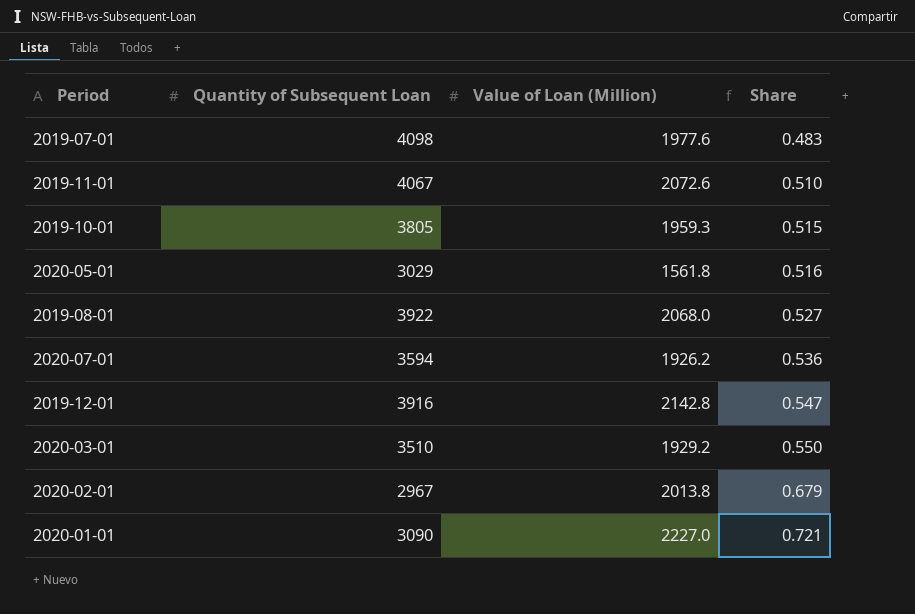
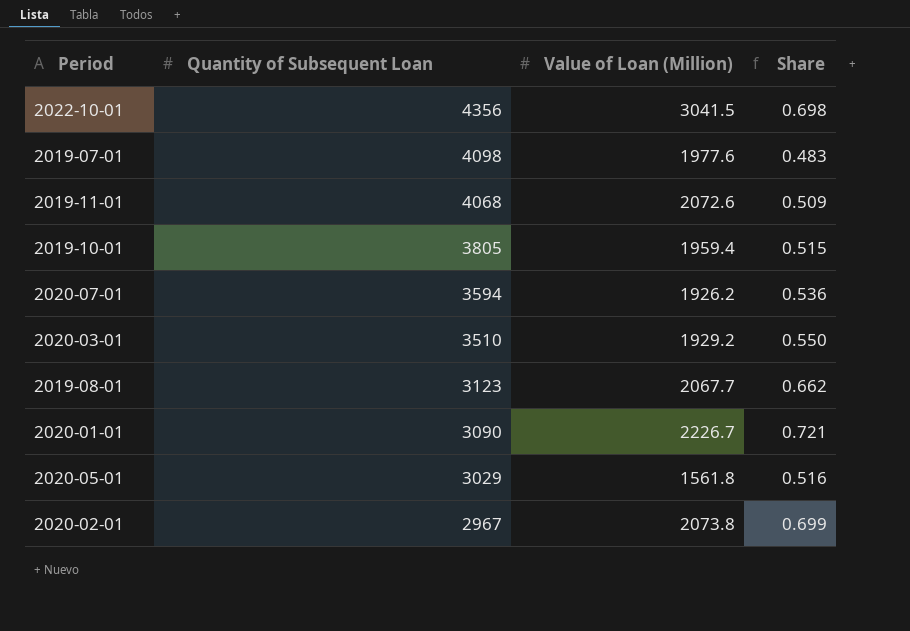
row order: Share ascending -> Quantity of Subsequent Loan descending
row 2019-12-01: 3916 | 2142.8 | 0.547 -> none
row 2022-10-01: none -> 4356 | 3041.5 | 0.698
2019-11-01 | Quantity of Subsequent Loan: 4067 -> 4068
2019-11-01 | Share: 0.510 -> 0.509
2019-10-01 | Value of Loan (Million): 1959.3 -> 1959.4
2019-08-01 | Quantity of Subsequent Loan: 3922 -> 3123
2019-08-01 | Value of Loan (Million): 2068.0 -> 2067.7
2019-08-01 | Share: 0.527 -> 0.662
2020-01-01 | Value of Loan (Million): 2227.0 -> 2226.7
2020-02-01 | Value of Loan (Million): 2013.8 -> 2073.8
2020-02-01 | Share: 0.679 -> 0.699

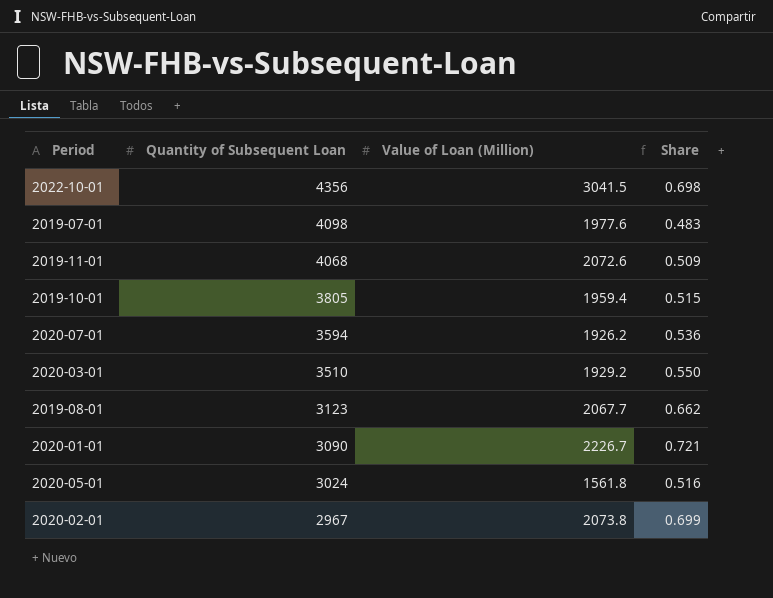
2020-05-01 | Quantity of Subsequent Loan: 3029 -> 3024

